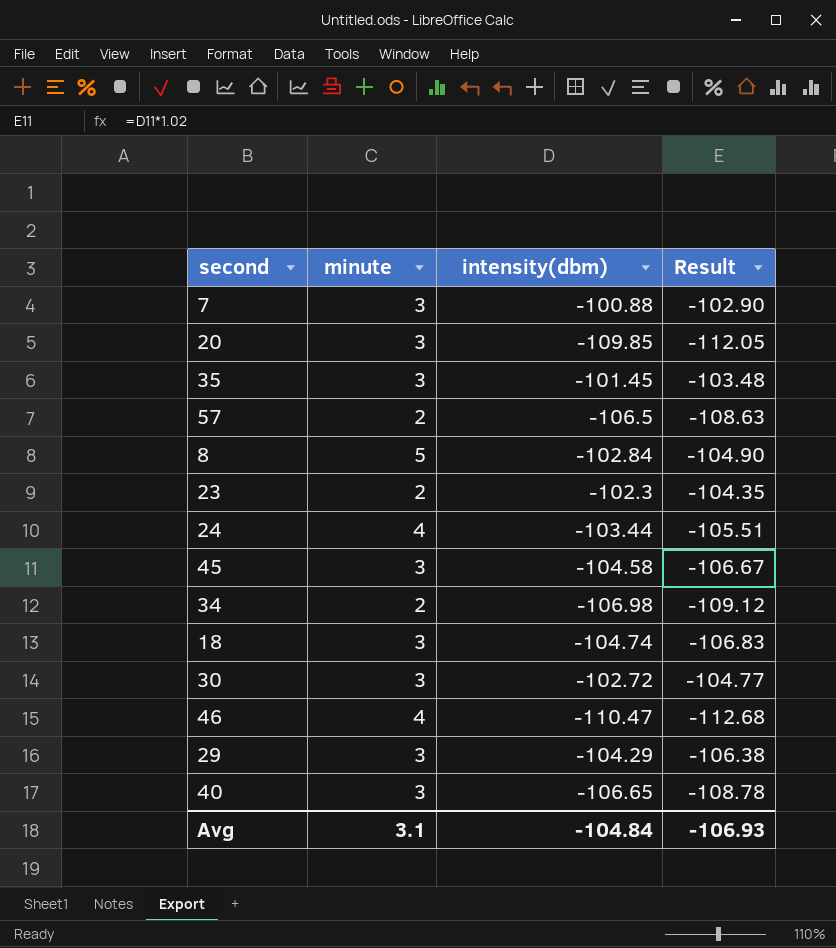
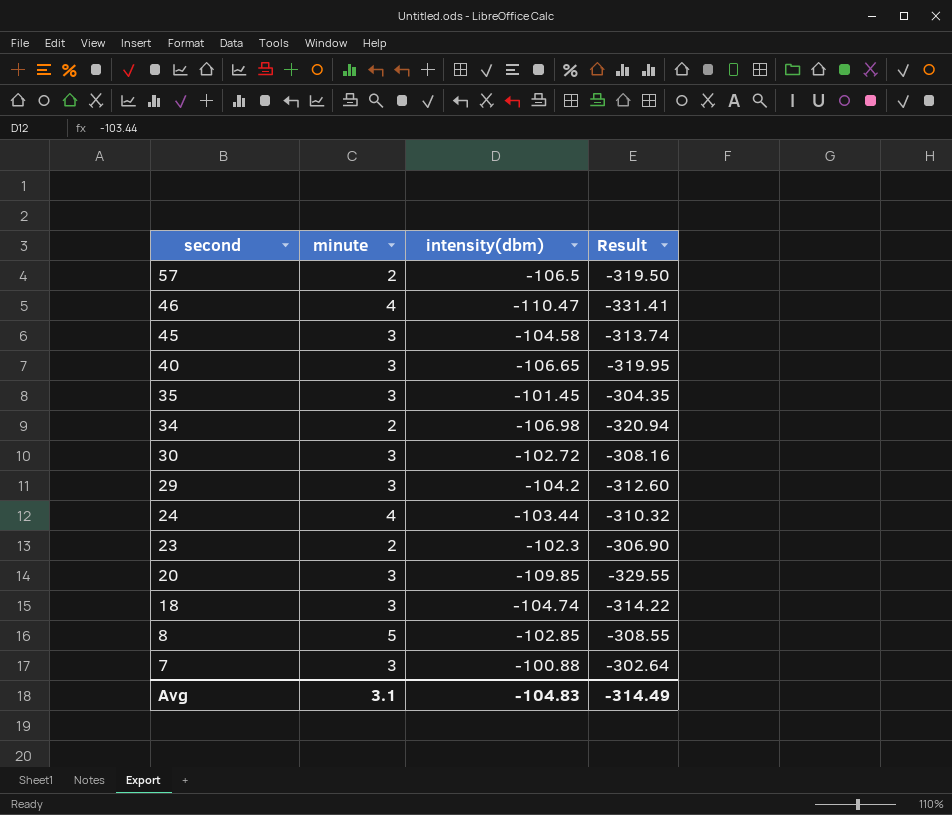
row order: none -> second descending
column Result | formula: [intensity(dbm)] * 1.02 -> [intensity(dbm)] * 3
29 | intensity(dbm): -104.29 -> -104.2
8 | intensity(dbm): -102.84 -> -102.85
Avg | intensity(dbm): -104.84 -> -104.83
Avg | Result: -106.93 -> -314.49

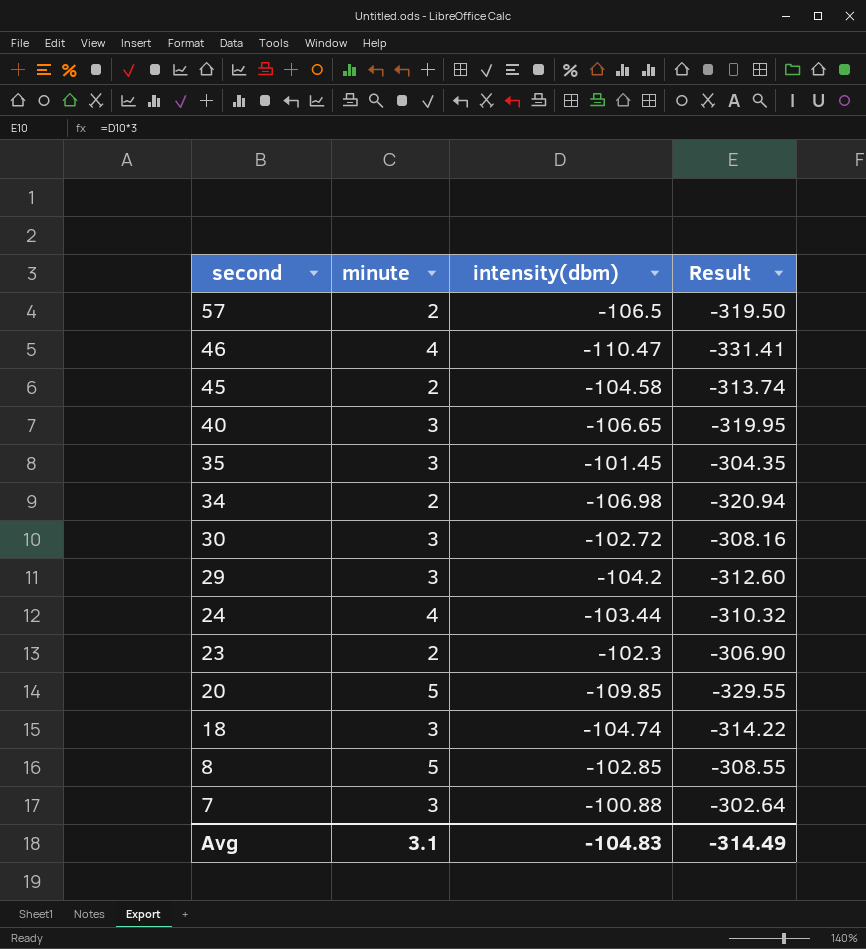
45 | minute: 3 -> 2
20 | minute: 3 -> 5

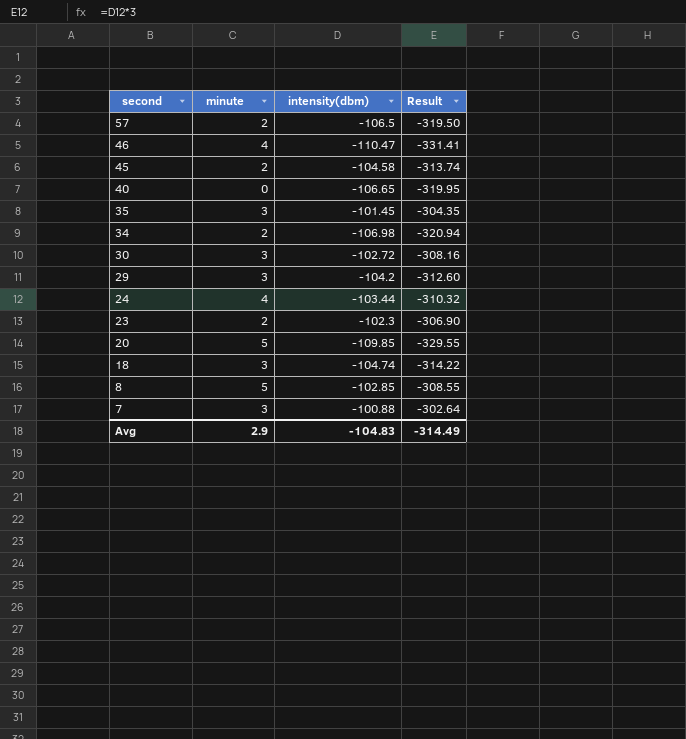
40 | minute: 3 -> 0
Avg | minute: 3.1 -> 2.9

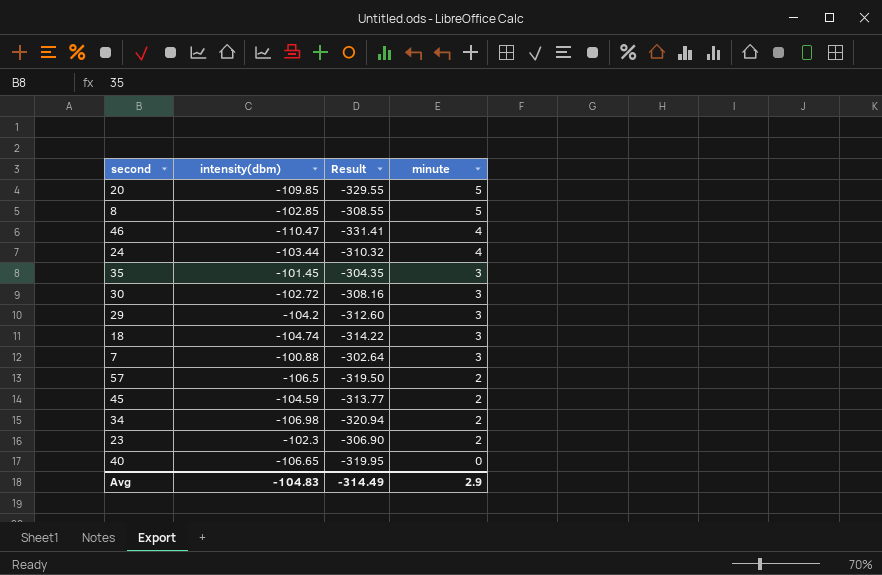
row order: second descending -> minute descending
column minute | position: 2 -> 4
45 | intensity(dbm): -104.58 -> -104.59
45 | Result: -313.74 -> -313.77

